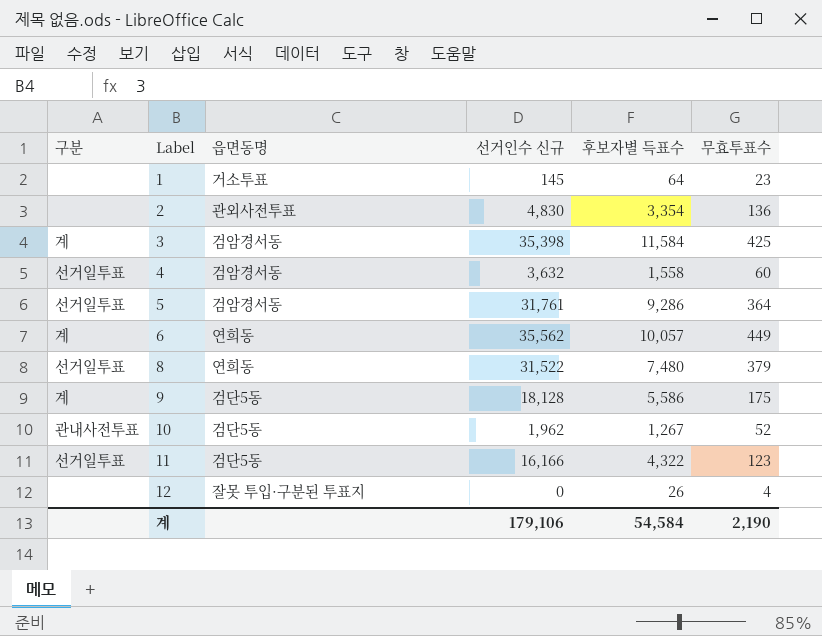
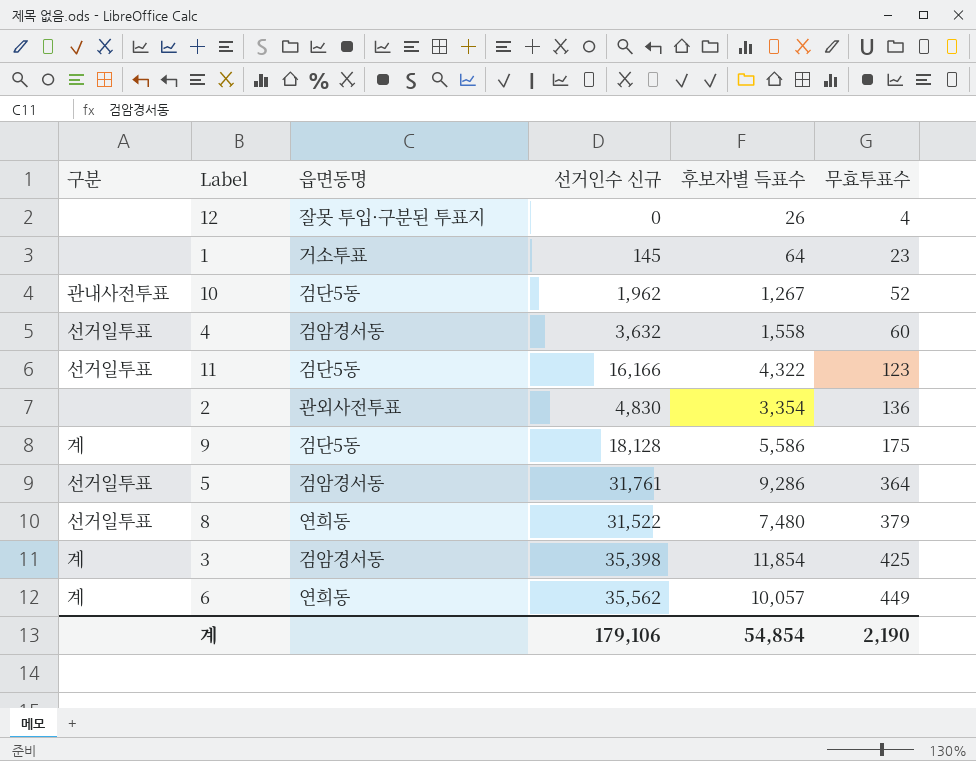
row order: Label ascending -> 무효투표수 ascending
3 | 후보자별 득표수: 11,584 -> 11,854
계 | 후보자별 득표수: 54,584 -> 54,854

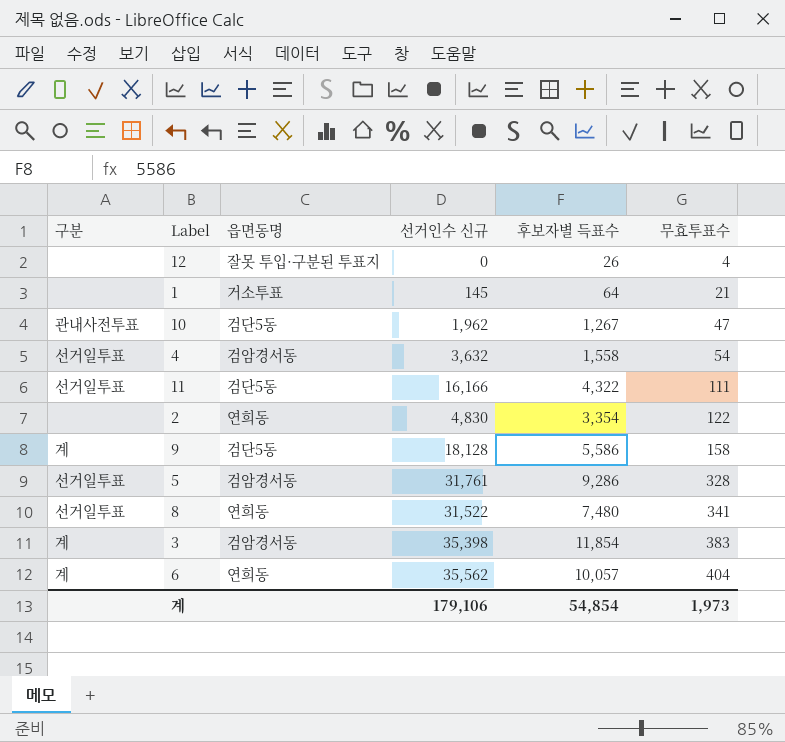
1 | 무효투표수: 23 -> 21
10 | 무효투표수: 52 -> 47
4 | 무효투표수: 60 -> 54
11 | 무효투표수: 123 -> 111
2 | 읍면동명: 관외사전투표 -> 연희동
2 | 무효투표수: 136 -> 122
9 | 무효투표수: 175 -> 158
5 | 무효투표수: 364 -> 328
8 | 무효투표수: 379 -> 341
3 | 무효투표수: 425 -> 383
6 | 무효투표수: 449 -> 404
계 | 무효투표수: 2,190 -> 1,973

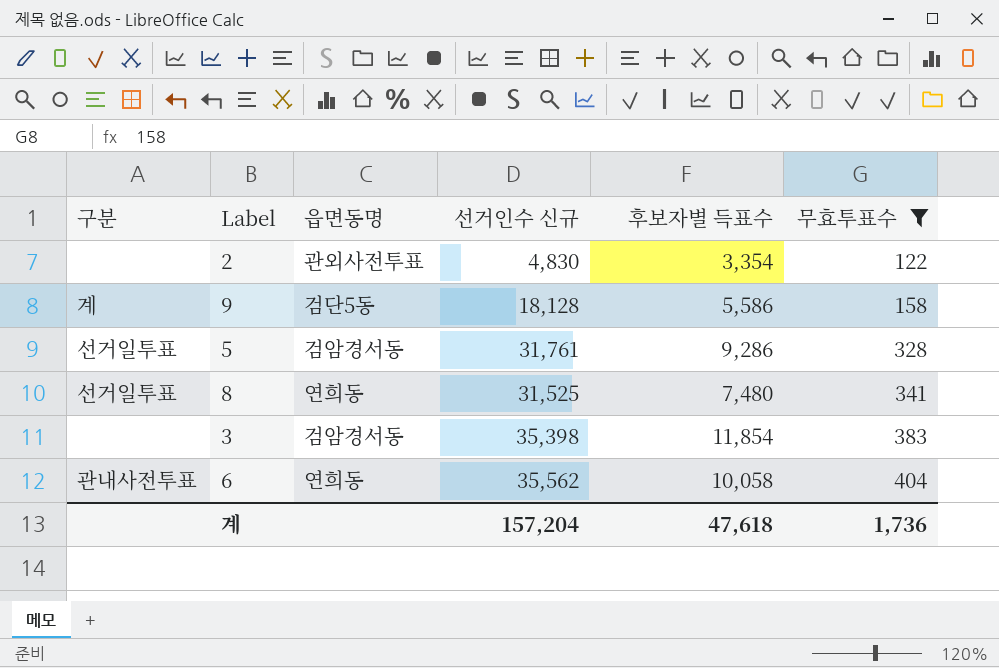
filter: none -> 무효투표수 >= 122
2 | 읍면동명: 연희동 -> 관외사전투표
8 | 선거인수 신규: 31,522 -> 31,525
3 | 구분: 계 -> none
6 | 구분: 계 -> 관내사전투표
6 | 후보자별 득표수: 10,057 -> 10,058
계 | 선거인수 신규: 179,106 -> 157,204
계 | 후보자별 득표수: 54,854 -> 47,618
계 | 무효투표수: 1,973 -> 1,736

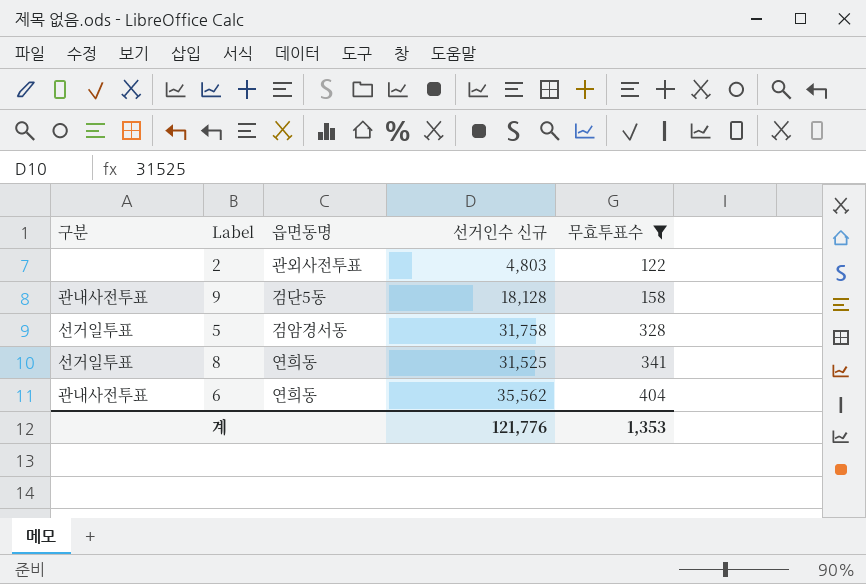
column 후보자별 득표수 | position: 5 -> none
row 3: none | 검암경서동 | 35,398 | 11,854 | 383 -> none
2 | 선거인수 신규: 4,830 -> 4,803
9 | 구분: 계 -> 관내사전투표
5 | 선거인수 신규: 31,761 -> 31,758
계 | 선거인수 신규: 157,204 -> 121,776
계 | 무효투표수: 1,736 -> 1,353

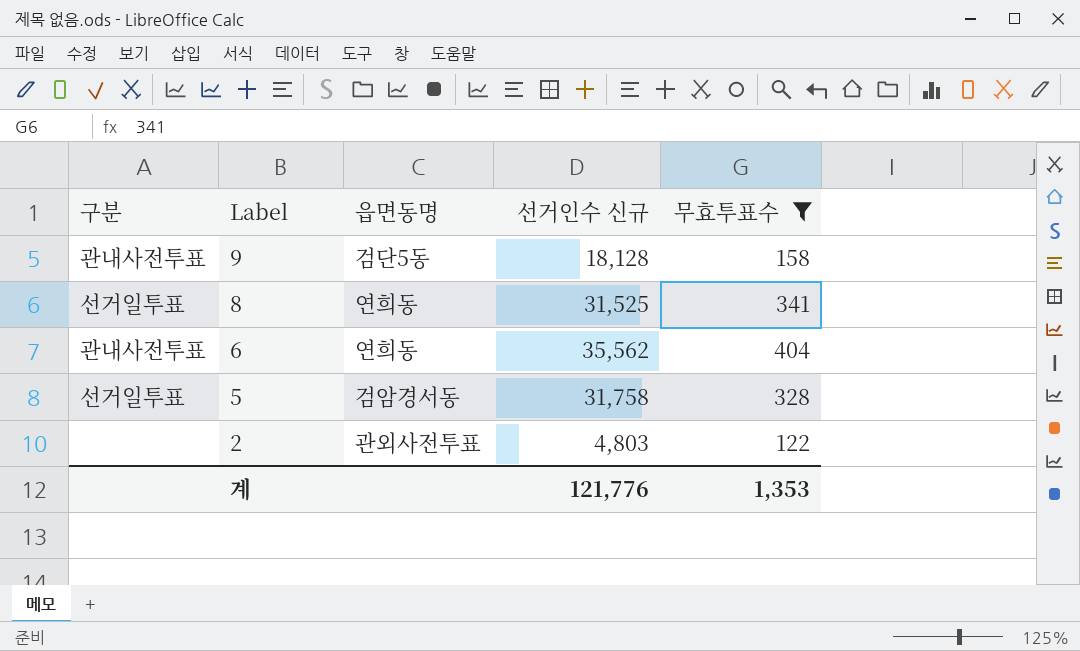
row order: 무효투표수 ascending -> Label descending

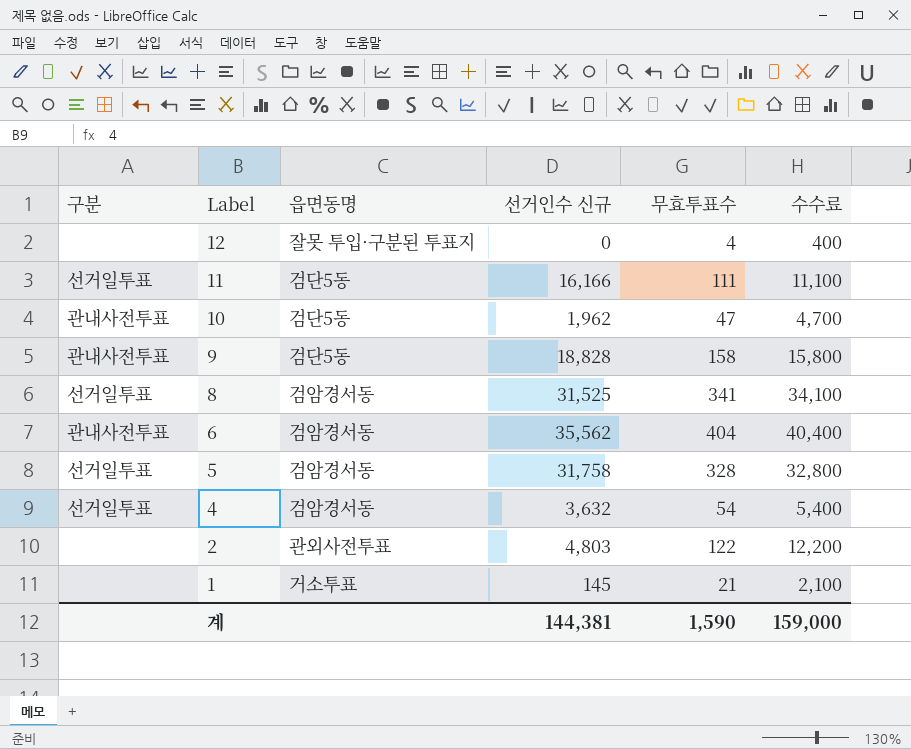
filter: 무효투표수 >= 122 -> none
column 수수료 | formula: none -> [무효투표수] * 100
9 | 선거인수 신규: 18,128 -> 18,828
8 | 읍면동명: 연희동 -> 검암경서동
6 | 읍면동명: 연희동 -> 검암경서동
계 | 선거인수 신규: 121,776 -> 144,381
계 | 무효투표수: 1,353 -> 1,590

